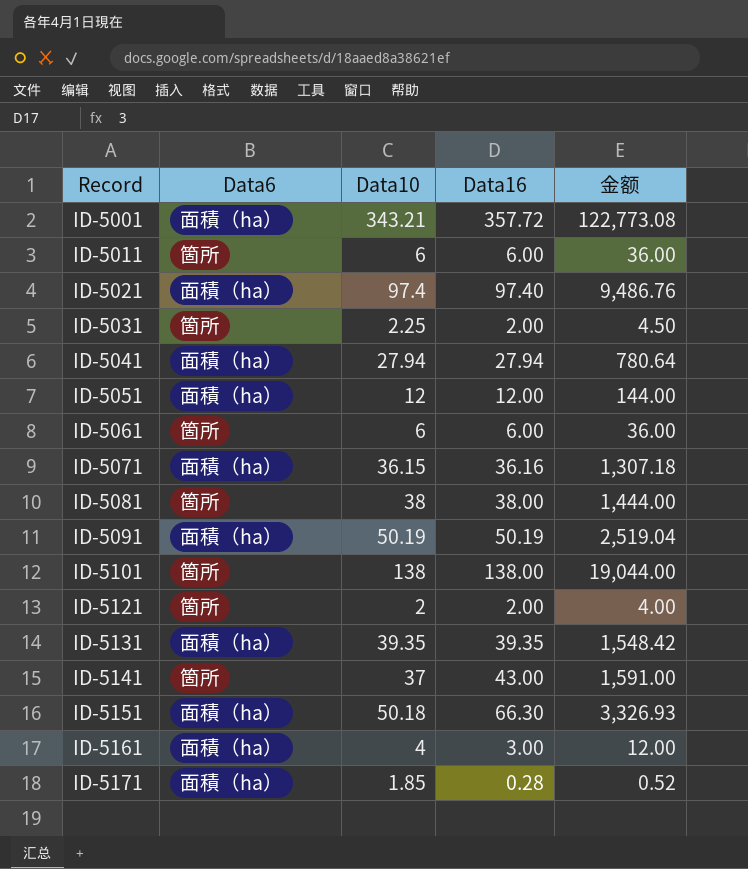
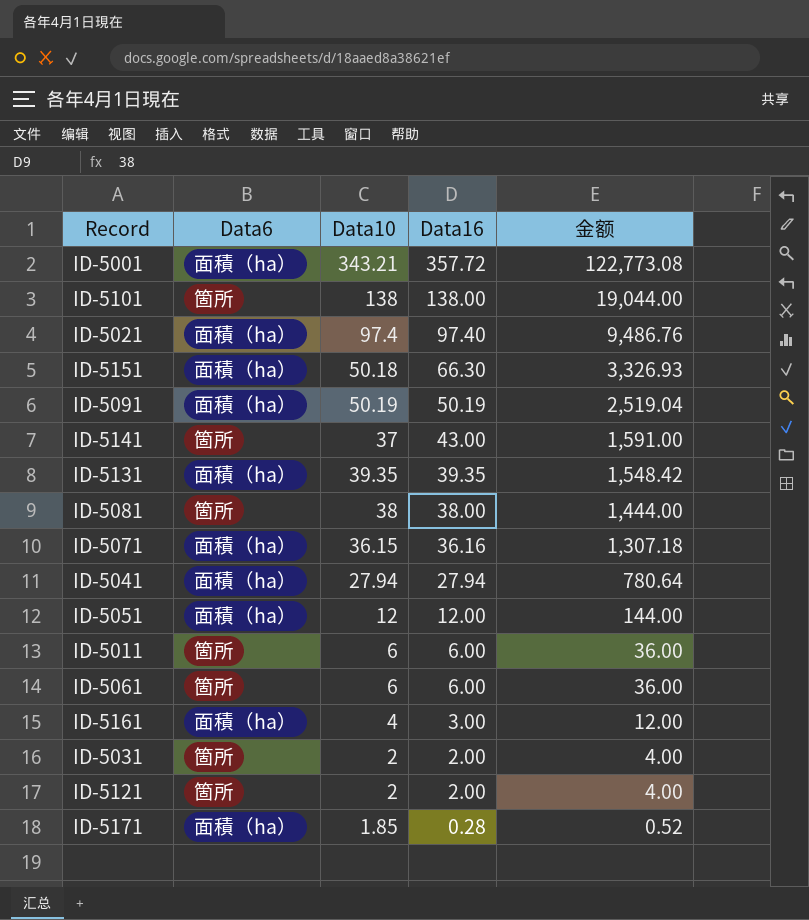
row order: Record ascending -> Data16 descending
ID-5031 | Data10: 2.25 -> 2
ID-5031 | 金额: 4.50 -> 4.00

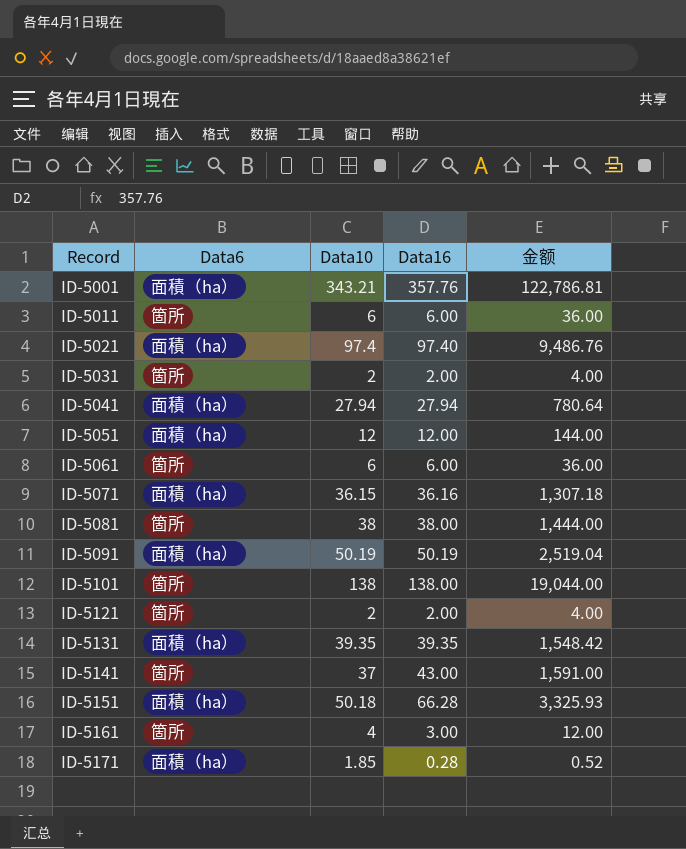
row order: Data16 descending -> Record ascending
ID-5001 | Data16: 357.72 -> 357.76
ID-5001 | 金额: 122,773.08 -> 122,786.81
ID-5151 | Data16: 66.30 -> 66.28
ID-5151 | 金额: 3,326.93 -> 3,325.93
ID-5161 | Data6: 面積（ha） -> 箇所

